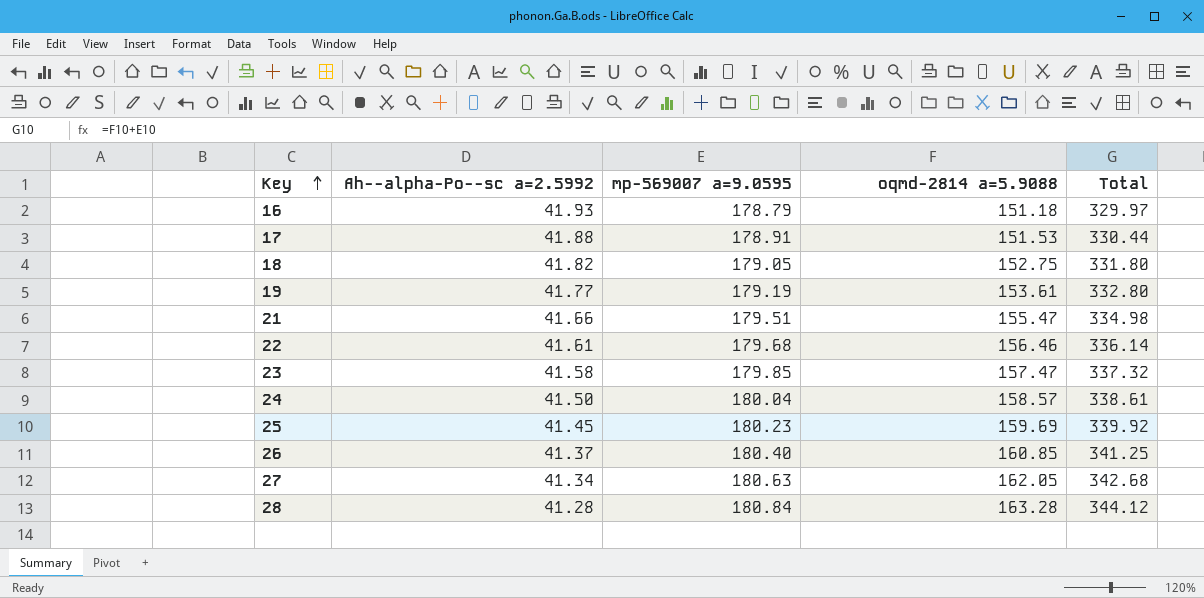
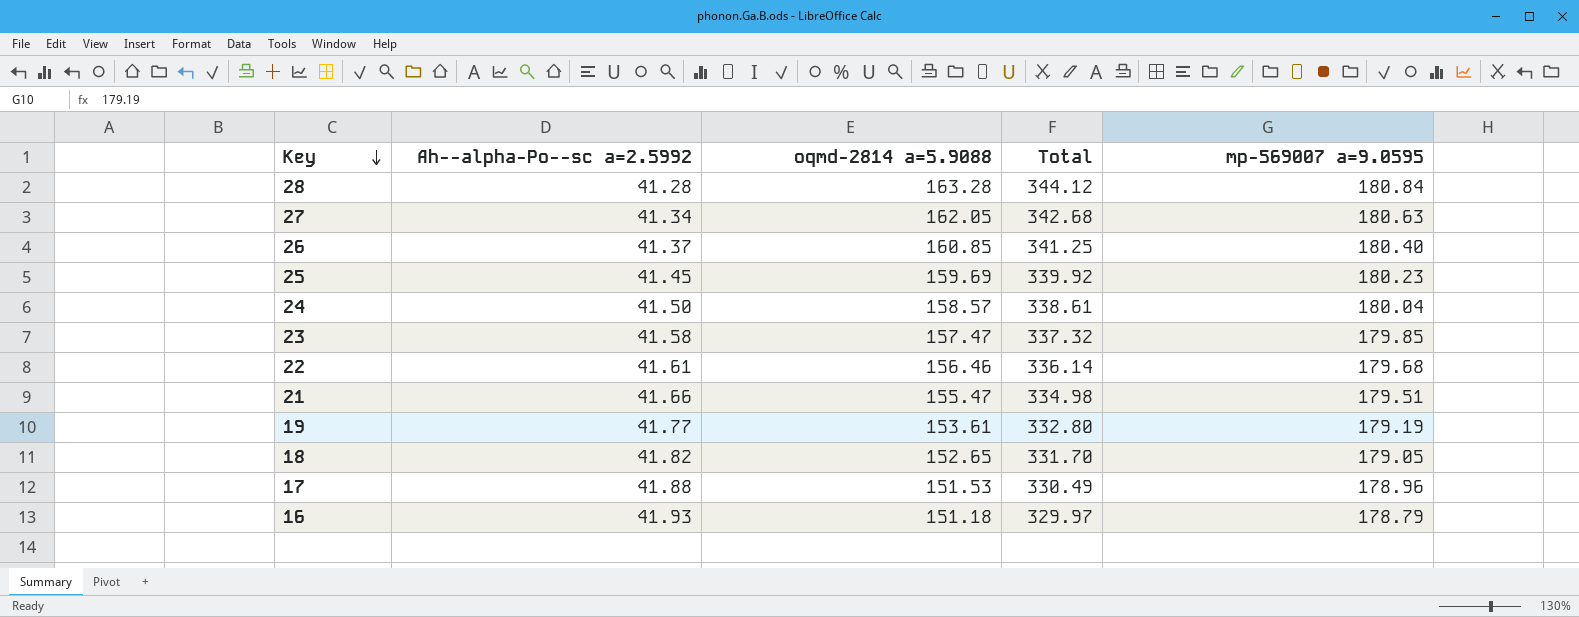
row order: Key ascending -> Key descending
column mp-569007 a=9.0595 | position: 3 -> 5
18 | oqmd-2814 a=5.9088: 152.75 -> 152.65
18 | Total: 331.80 -> 331.70
17 | Total: 330.44 -> 330.49
17 | mp-569007 a=9.0595: 178.91 -> 178.96

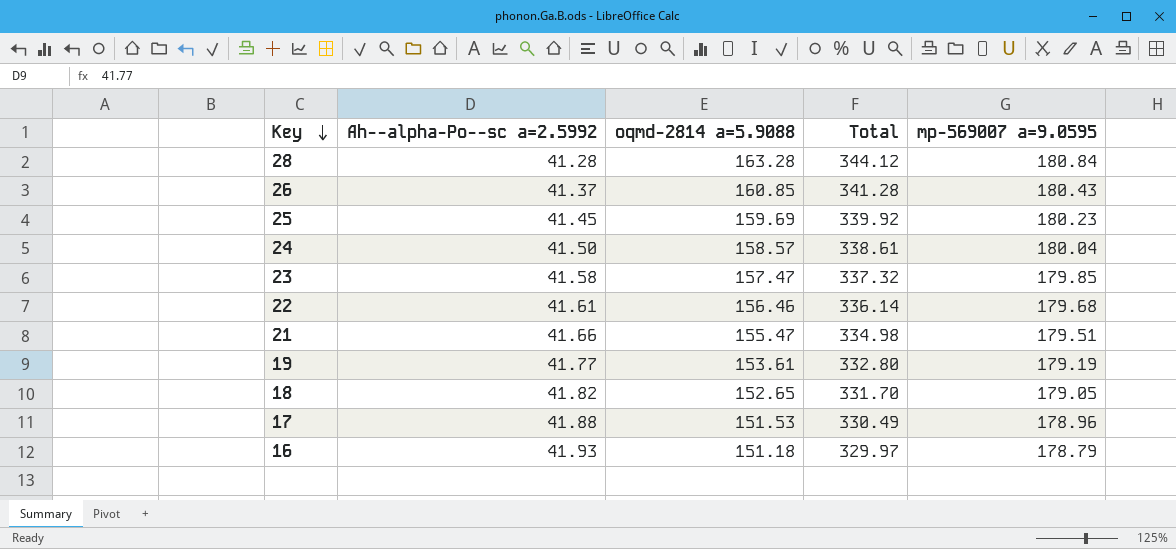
row 27: 41.34 | 162.05 | 342.68 | 180.63 -> none
26 | Total: 341.25 -> 341.28
26 | mp-569007 a=9.0595: 180.40 -> 180.43

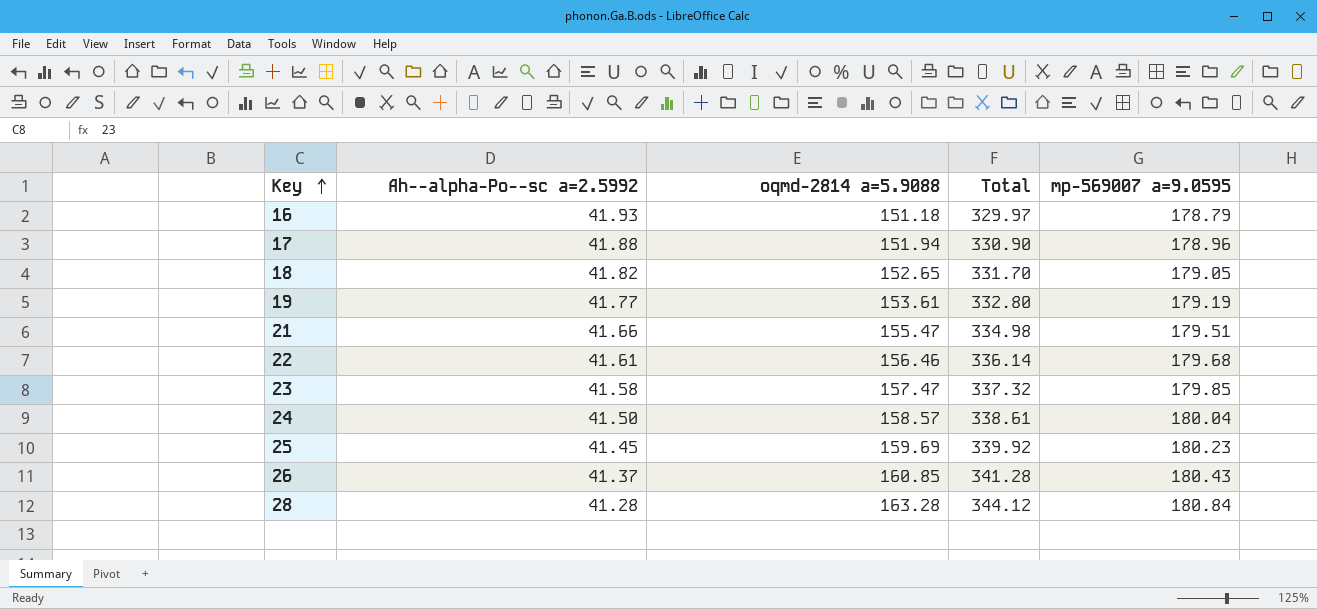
row order: Key descending -> Key ascending
17 | oqmd-2814 a=5.9088: 151.53 -> 151.94
17 | Total: 330.49 -> 330.90

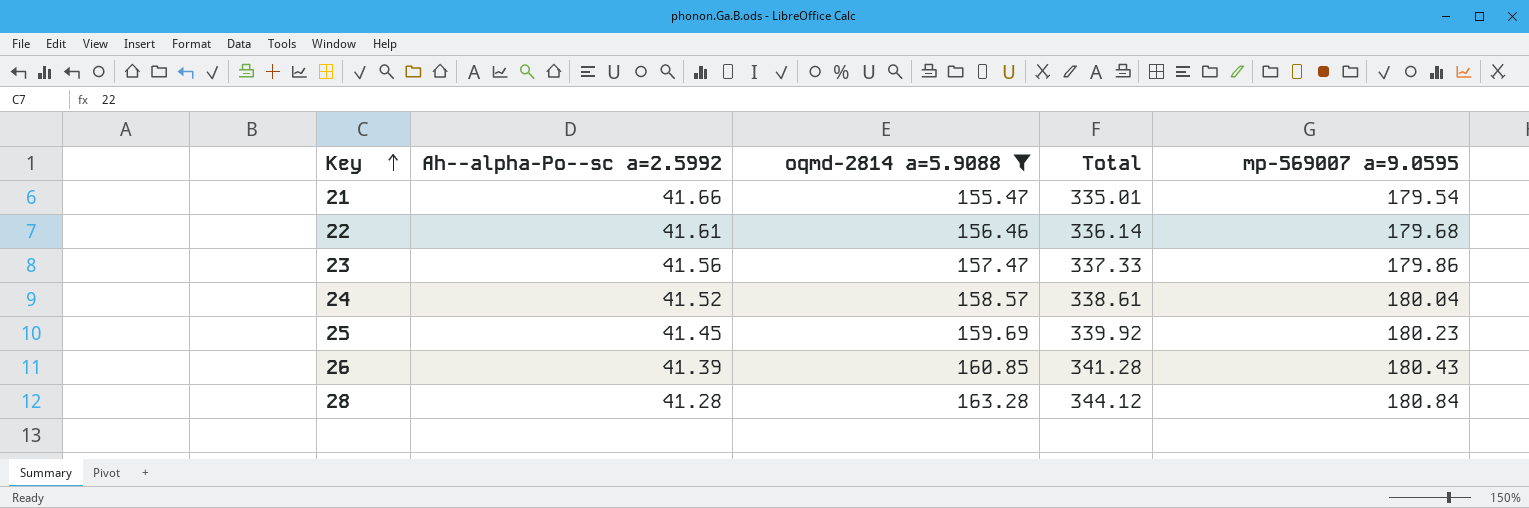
filter: none -> oqmd-2814 a=5.9088 >= 155.47
21 | Total: 334.98 -> 335.01
21 | mp-569007 a=9.0595: 179.51 -> 179.54
23 | Ah--alpha-Po--sc a=2.5992: 41.58 -> 41.56
23 | Total: 337.32 -> 337.33
23 | mp-569007 a=9.0595: 179.85 -> 179.86
24 | Ah--alpha-Po--sc a=2.5992: 41.50 -> 41.52
26 | Ah--alpha-Po--sc a=2.5992: 41.37 -> 41.39

